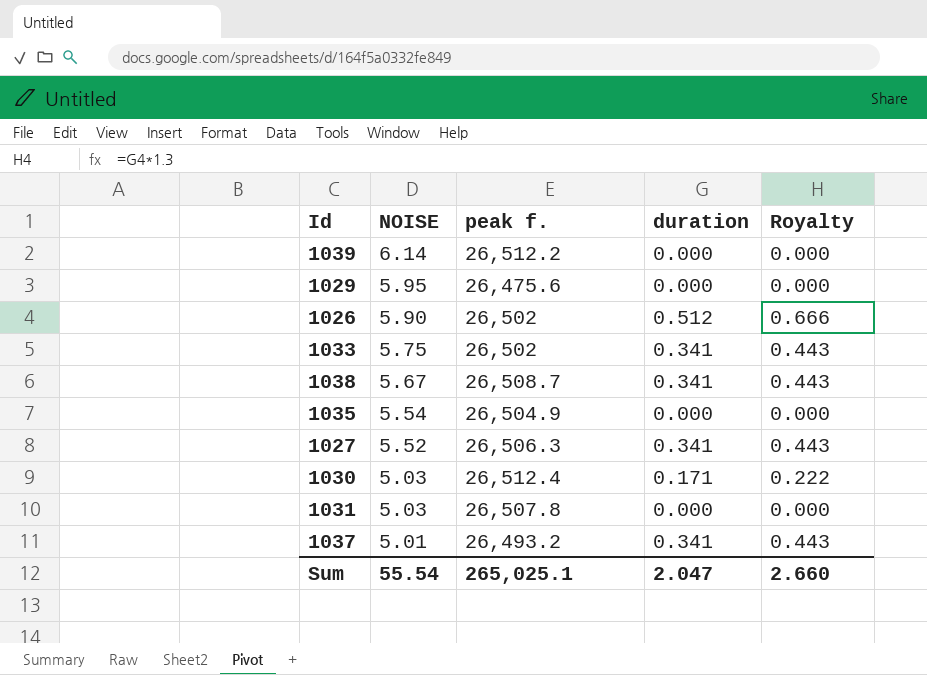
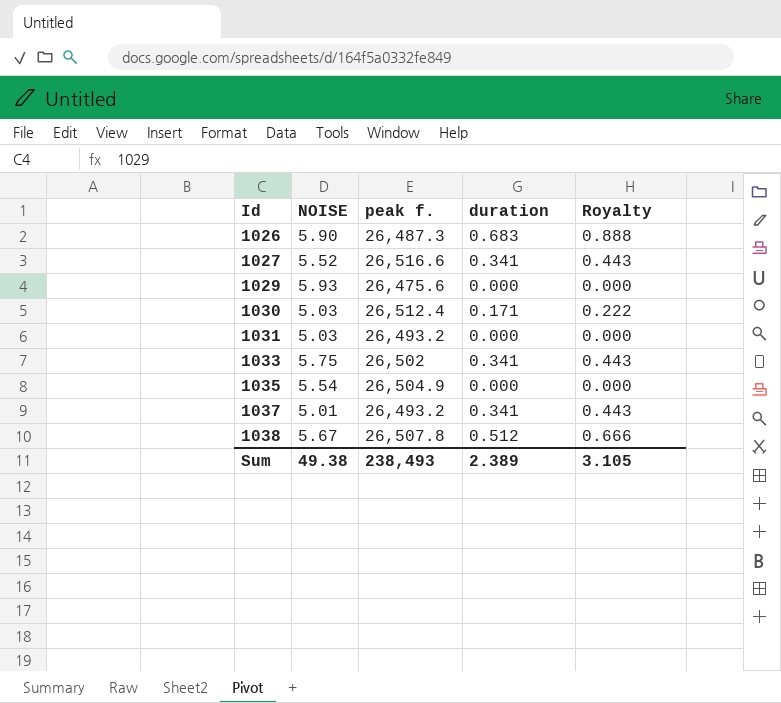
row order: NOISE descending -> Id ascending
row 1039: 6.14 | 26,512.2 | 0.000 | 0.000 -> none
1026 | peak f.: 26,502 -> 26,487.3
1026 | duration: 0.512 -> 0.683
1026 | Royalty: 0.666 -> 0.888
1027 | peak f.: 26,506.3 -> 26,516.6
1029 | NOISE: 5.95 -> 5.93
1031 | peak f.: 26,507.8 -> 26,493.2
1038 | peak f.: 26,508.7 -> 26,507.8
1038 | duration: 0.341 -> 0.512
1038 | Royalty: 0.443 -> 0.666
Sum | NOISE: 55.54 -> 49.38
Sum | peak f.: 265,025.1 -> 238,493
Sum | duration: 2.047 -> 2.389
Sum | Royalty: 2.660 -> 3.105

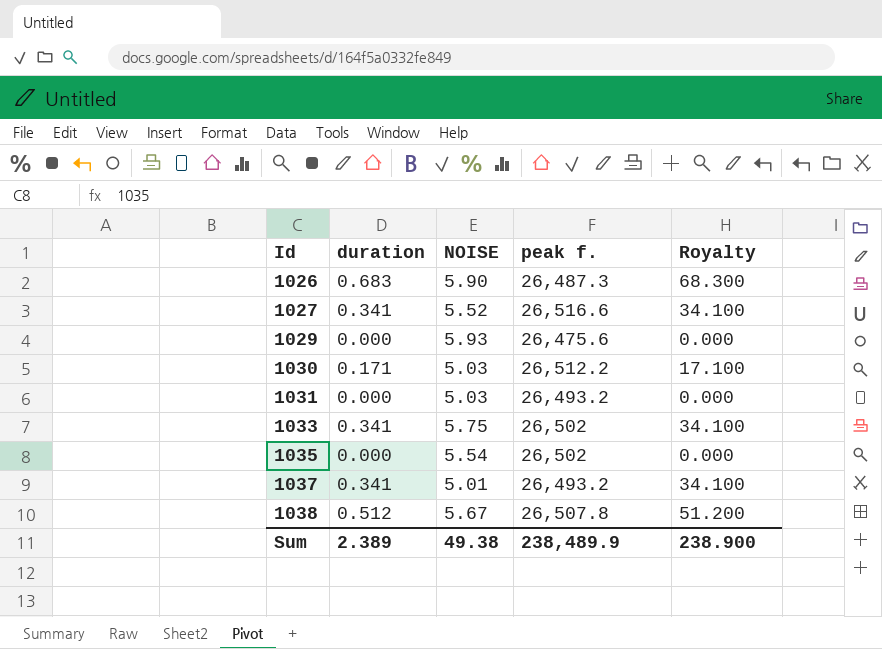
column duration | position: 4 -> 2
column Royalty | formula: [duration] * 1.3 -> [duration] * 100
1030 | peak f.: 26,512.4 -> 26,512.2
1035 | peak f.: 26,504.9 -> 26,502
Sum | peak f.: 238,493 -> 238,489.9
Sum | Royalty: 3.105 -> 238.900

